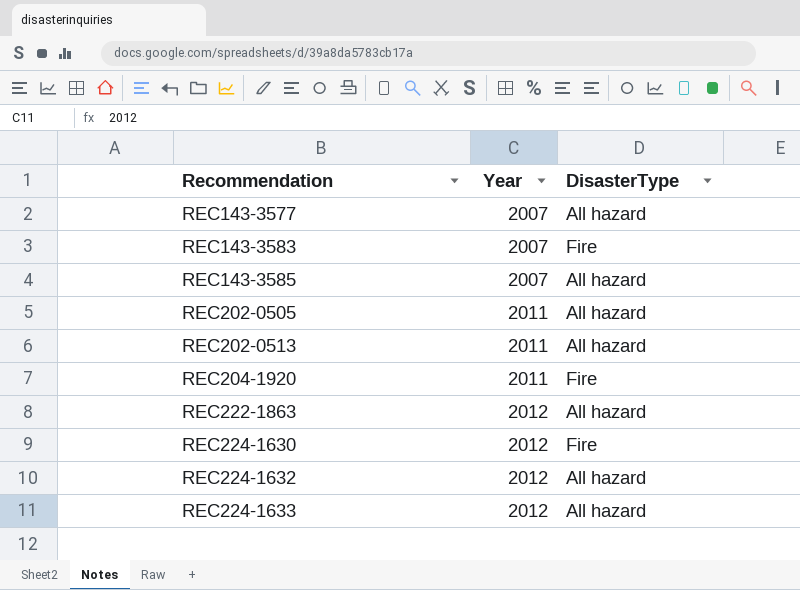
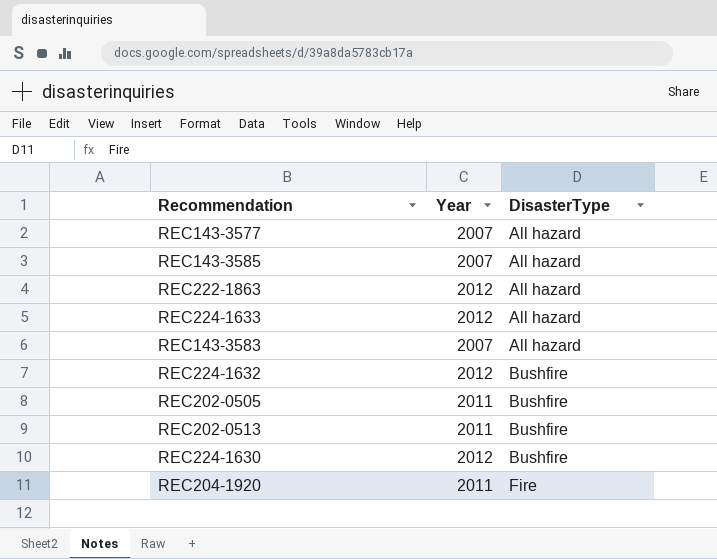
row order: Recommendation ascending -> DisasterType ascending
REC143-3583 | DisasterType: Fire -> All hazard
REC224-1632 | DisasterType: All hazard -> Bushfire
REC202-0505 | DisasterType: All hazard -> Bushfire
REC202-0513 | DisasterType: All hazard -> Bushfire
REC224-1630 | DisasterType: Fire -> Bushfire

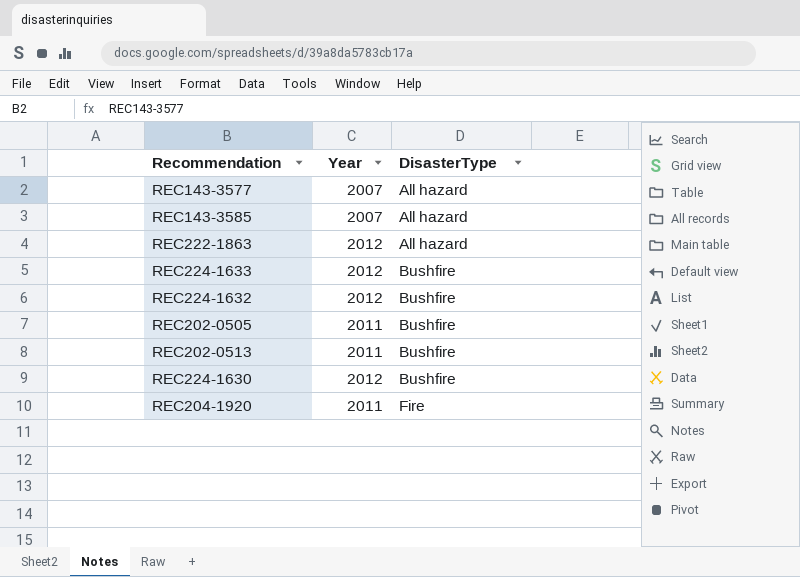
row REC143-3583: 2007 | All hazard -> none
REC224-1633 | DisasterType: All hazard -> Bushfire

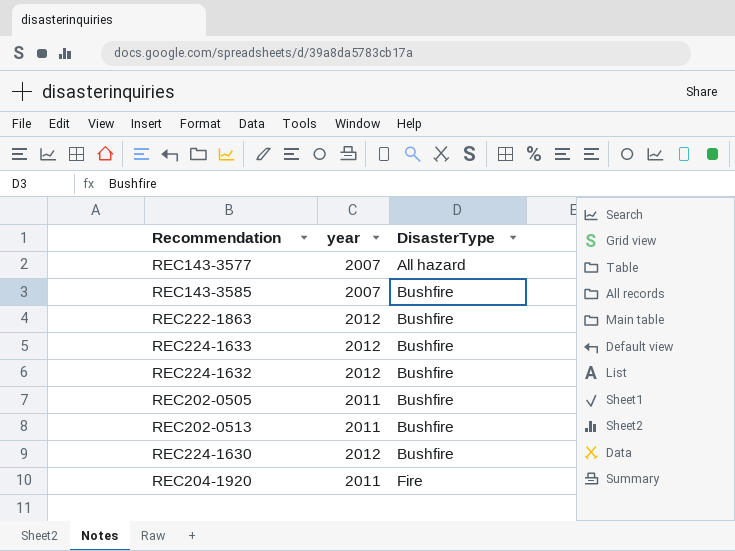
column name: Year -> year
REC143-3585 | DisasterType: All hazard -> Bushfire
REC222-1863 | DisasterType: All hazard -> Bushfire

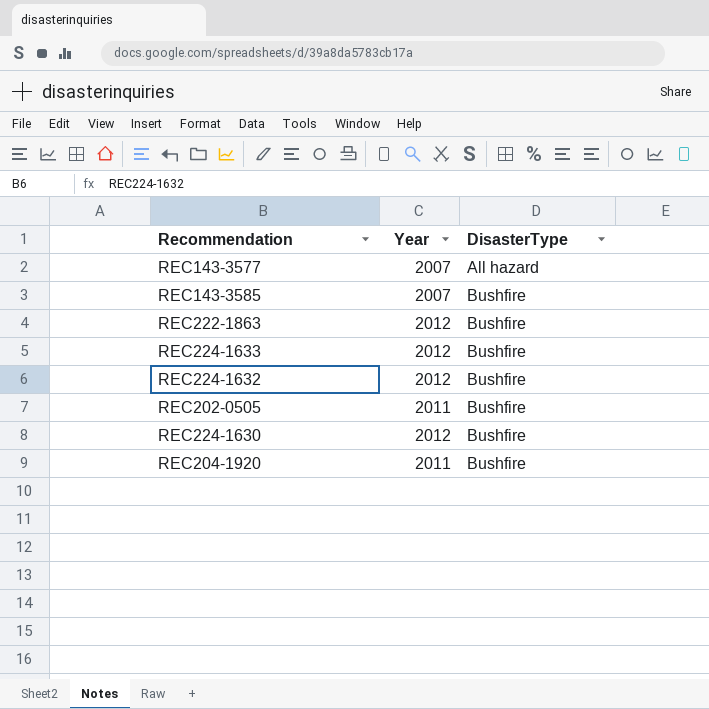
column name: year -> Year
row REC202-0513: 2011 | Bushfire -> none
REC204-1920 | DisasterType: Fire -> Bushfire

